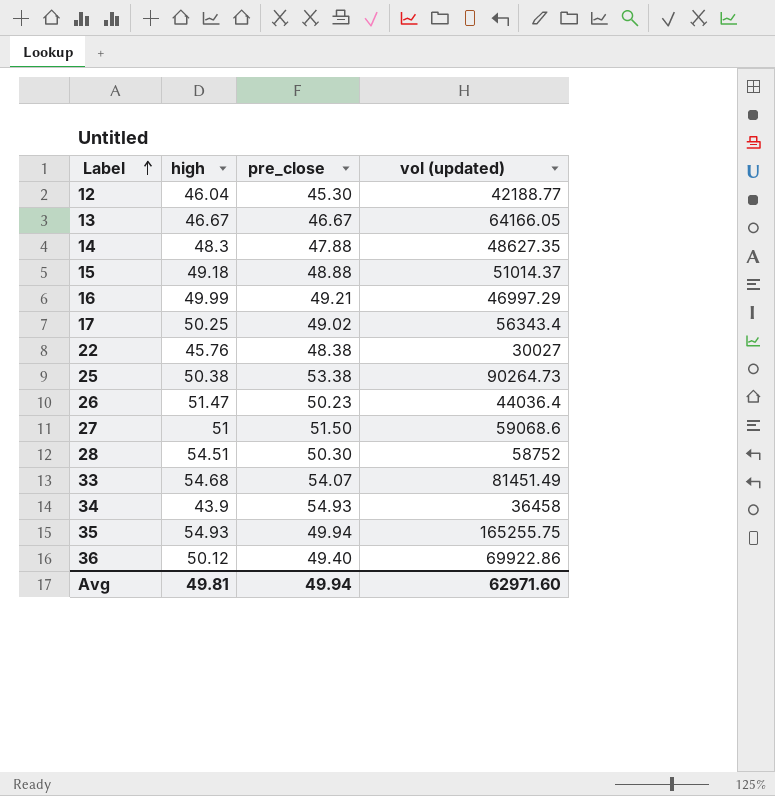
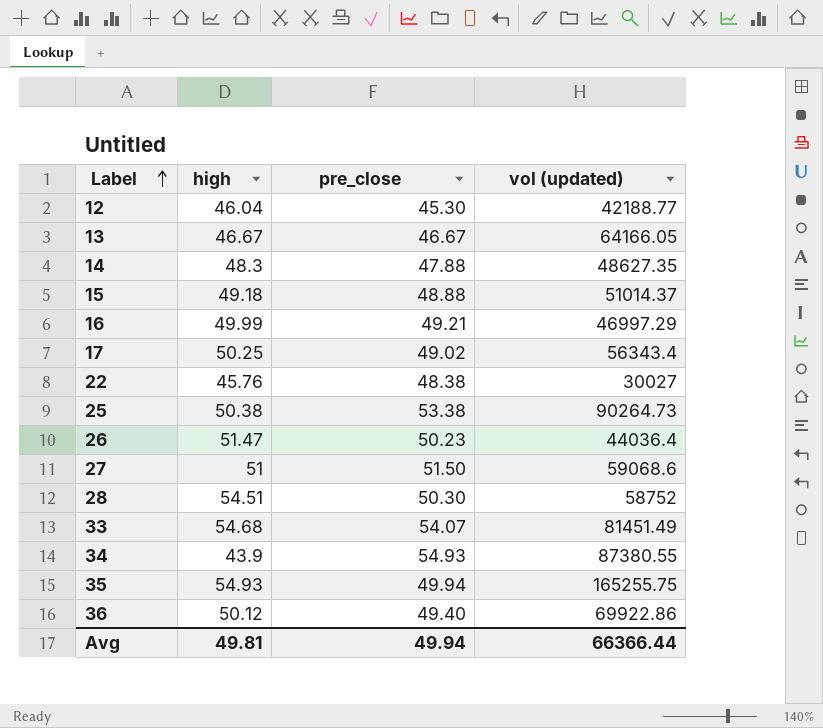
34 | vol (updated): 36458 -> 87380.55
Avg | vol (updated): 62971.60 -> 66366.44

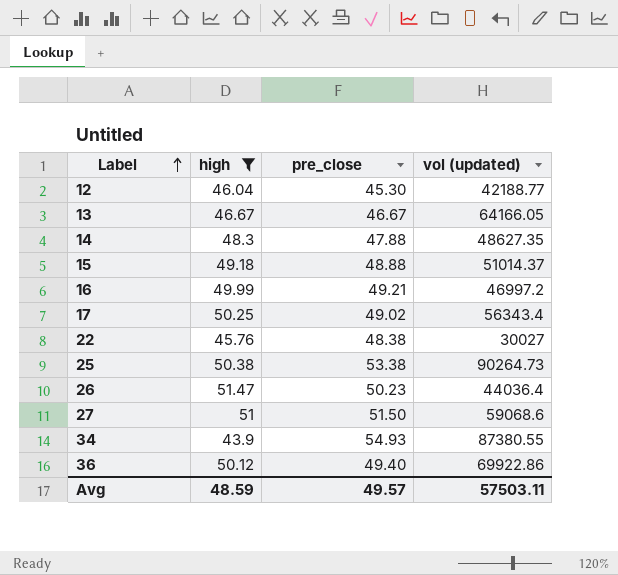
filter: none -> high <= 51.47
16 | vol (updated): 46997.29 -> 46997.2
Avg | high: 49.81 -> 48.59
Avg | pre_close: 49.94 -> 49.57
Avg | vol (updated): 66366.44 -> 57503.11

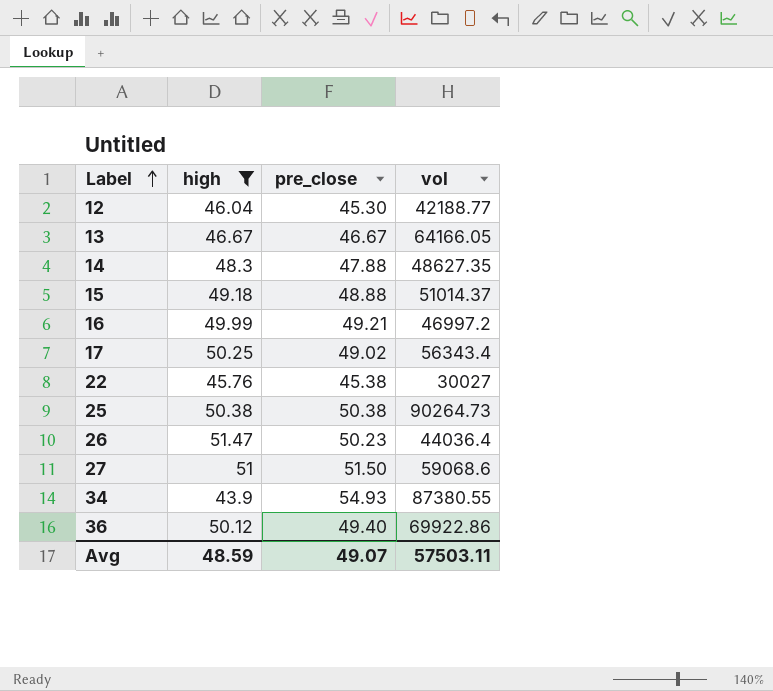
column name: vol (updated) -> vol
22 | pre_close: 48.38 -> 45.38
25 | pre_close: 53.38 -> 50.38
Avg | pre_close: 49.57 -> 49.07

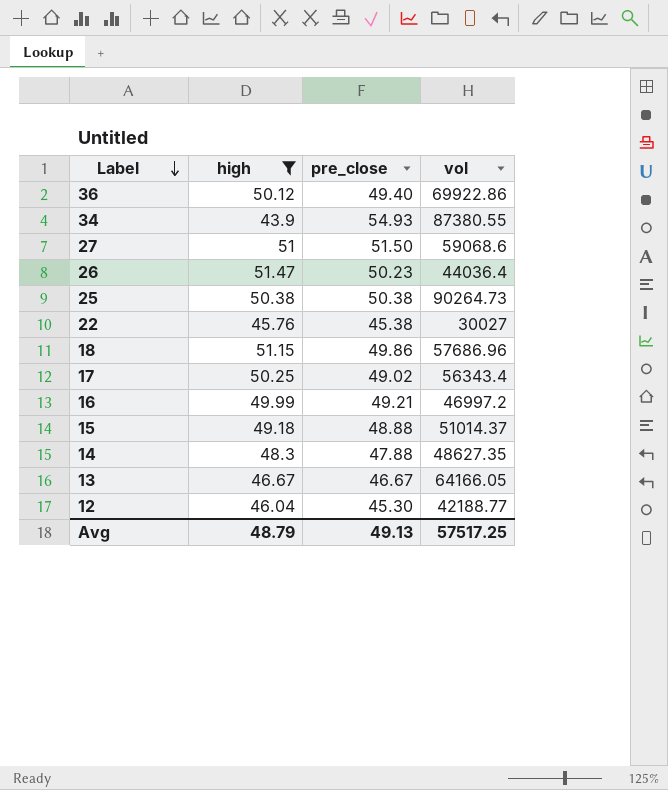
row order: Label ascending -> Label descending
row 18: none -> 51.15 | 49.86 | 57686.96
Avg | high: 48.59 -> 48.79
Avg | pre_close: 49.07 -> 49.13
Avg | vol: 57503.11 -> 57517.25

